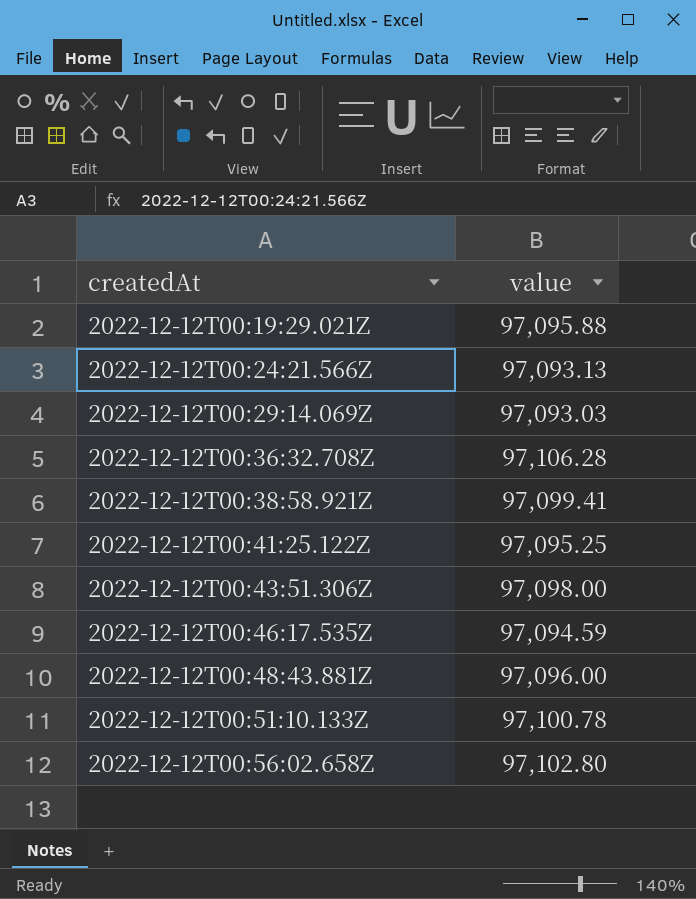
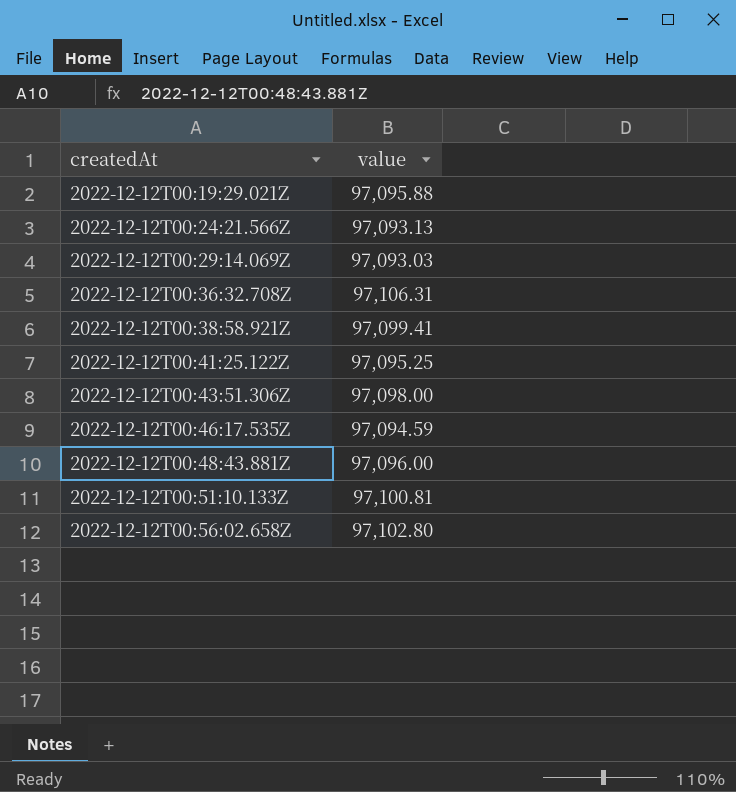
2022-12-12T00:36:32.708Z | value: 97,106.28 -> 97,106.31
2022-12-12T00:51:10.133Z | value: 97,100.78 -> 97,100.81

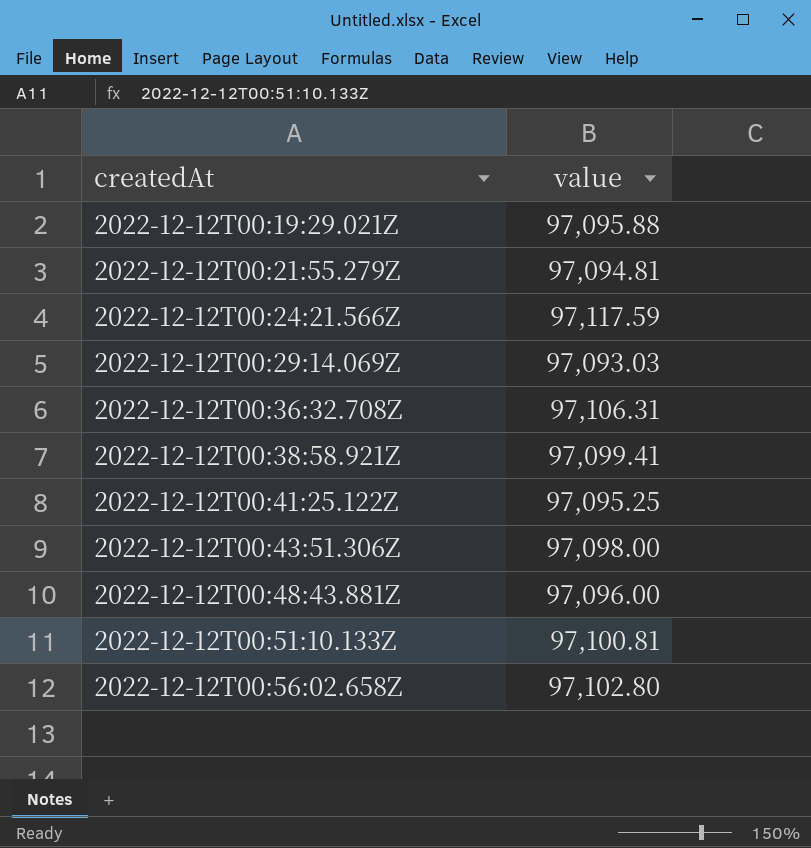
row 2022-12-12T00:46:17.535Z: 97,094.59 -> none
row 2022-12-12T00:21:55.279Z: none -> 97,094.81
2022-12-12T00:24:21.566Z | value: 97,093.13 -> 97,117.59

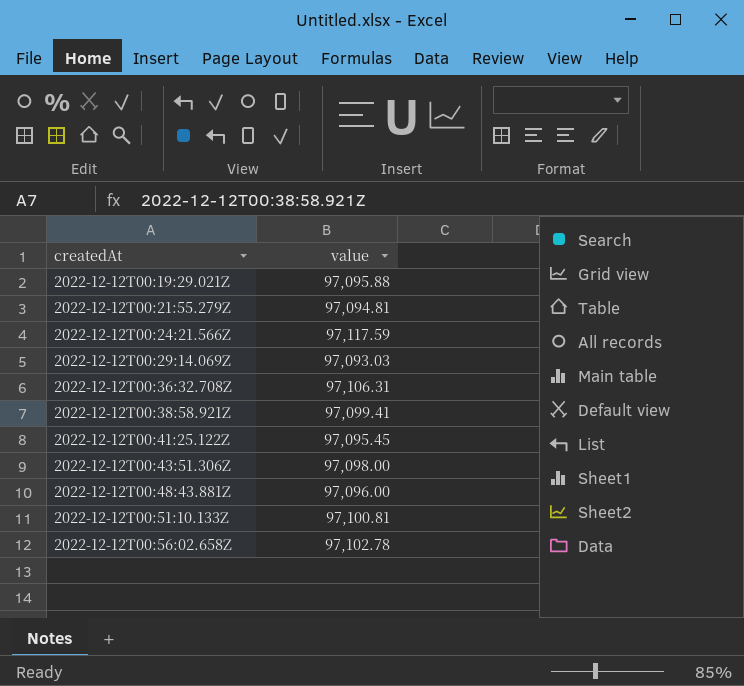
2022-12-12T00:41:25.122Z | value: 97,095.25 -> 97,095.45
2022-12-12T00:56:02.658Z | value: 97,102.80 -> 97,102.78

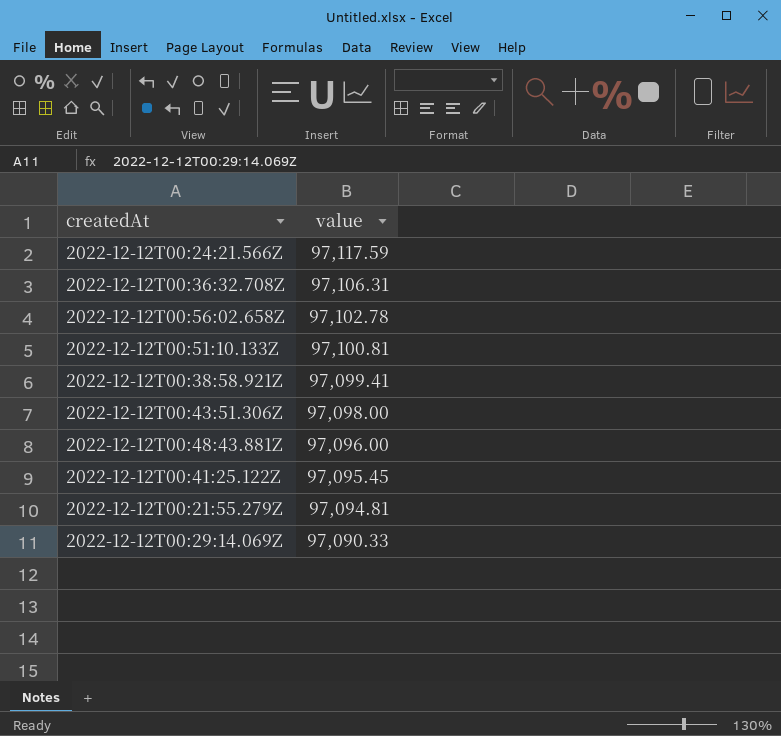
row order: createdAt ascending -> value descending
row 2022-12-12T00:19:29.021Z: 97,095.88 -> none
2022-12-12T00:29:14.069Z | value: 97,093.03 -> 97,090.33

